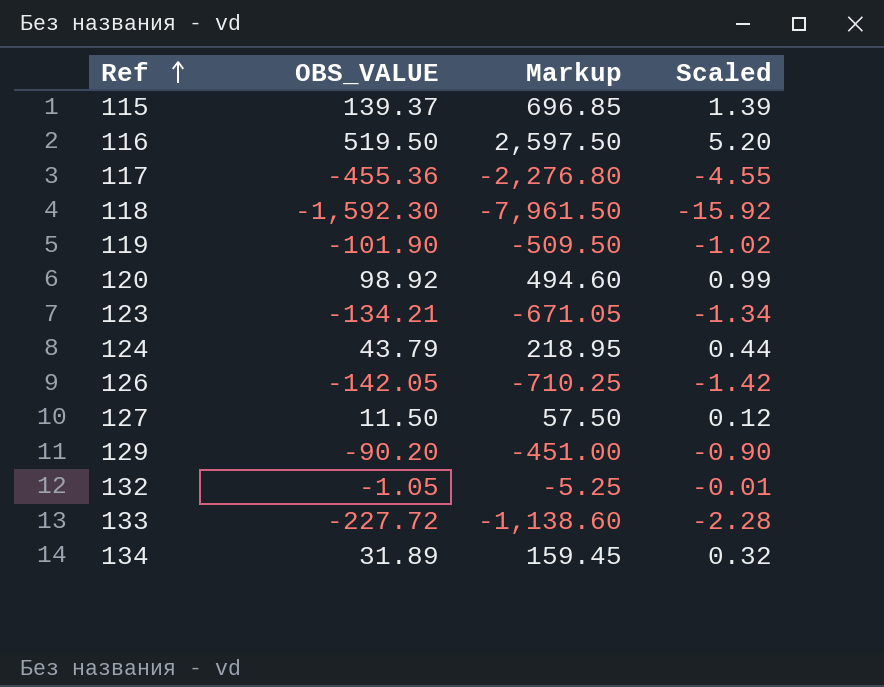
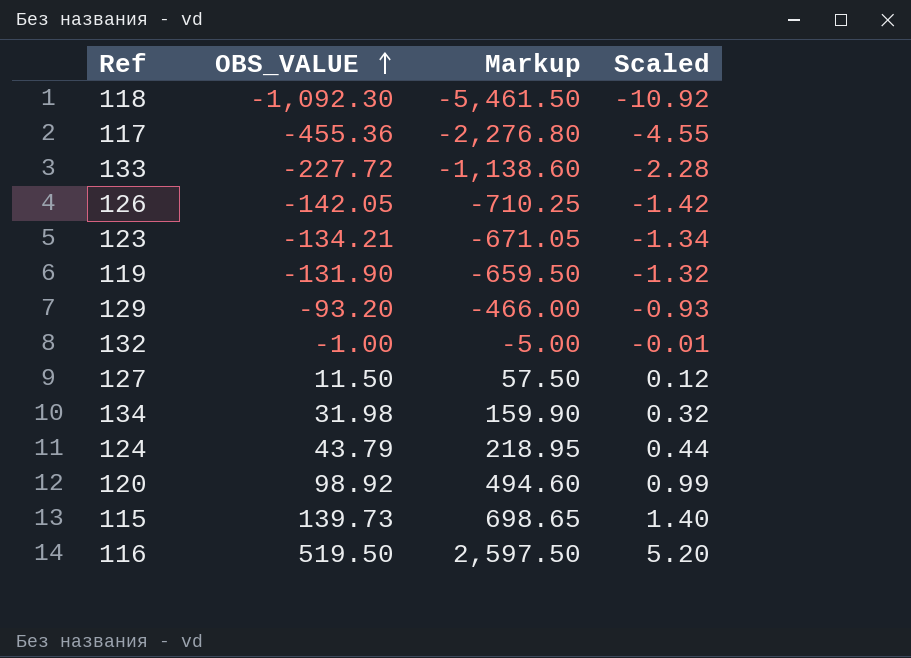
row order: Ref ascending -> OBS_VALUE ascending
118 | OBS_VALUE: -1,592.30 -> -1,092.30
118 | Markup: -7,961.50 -> -5,461.50
118 | Scaled: -15.92 -> -10.92
119 | OBS_VALUE: -101.90 -> -131.90
119 | Markup: -509.50 -> -659.50
119 | Scaled: -1.02 -> -1.32
129 | OBS_VALUE: -90.20 -> -93.20
129 | Markup: -451.00 -> -466.00
129 | Scaled: -0.90 -> -0.93
132 | OBS_VALUE: -1.05 -> -1.00
132 | Markup: -5.25 -> -5.00
134 | OBS_VALUE: 31.89 -> 31.98
134 | Markup: 159.45 -> 159.90
115 | OBS_VALUE: 139.37 -> 139.73
115 | Markup: 696.85 -> 698.65
115 | Scaled: 1.39 -> 1.40

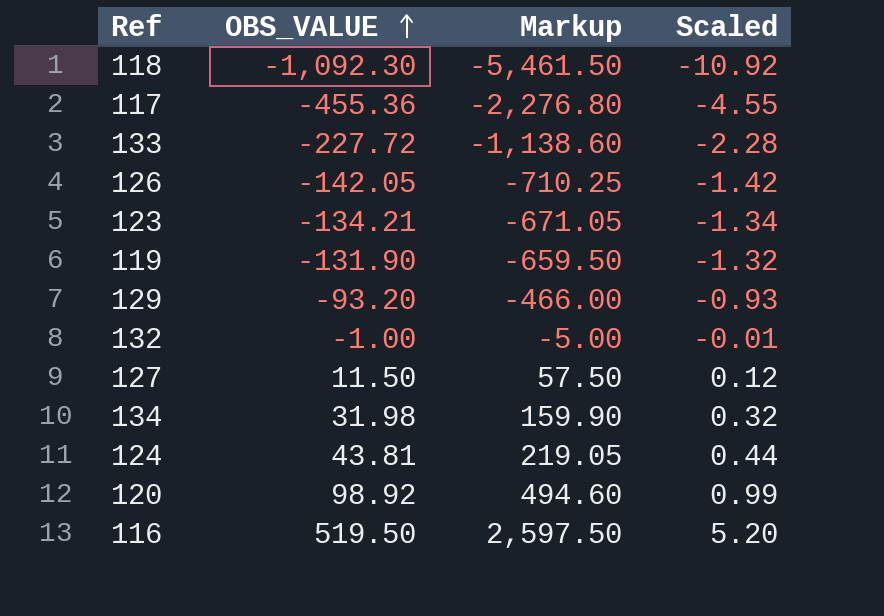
row 115: 139.73 | 698.65 | 1.40 -> none
124 | OBS_VALUE: 43.79 -> 43.81
124 | Markup: 218.95 -> 219.05

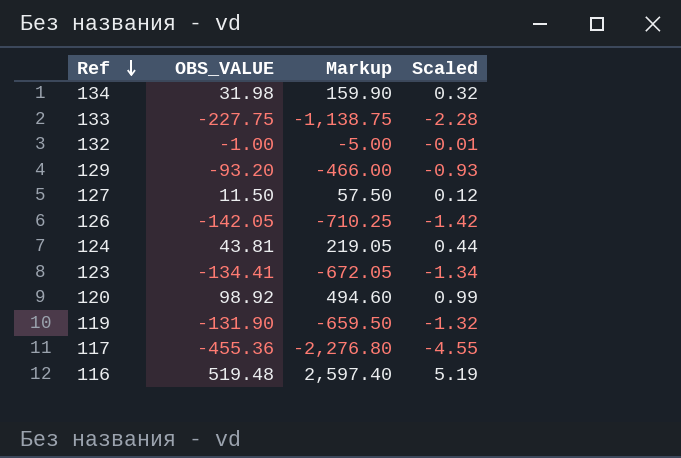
row order: OBS_VALUE ascending -> Ref descending
row 118: -1,092.30 | -5,461.50 | -10.92 -> none
133 | OBS_VALUE: -227.72 -> -227.75
133 | Markup: -1,138.60 -> -1,138.75
123 | OBS_VALUE: -134.21 -> -134.41
123 | Markup: -671.05 -> -672.05
116 | OBS_VALUE: 519.50 -> 519.48
116 | Markup: 2,597.50 -> 2,597.40
116 | Scaled: 5.20 -> 5.19

